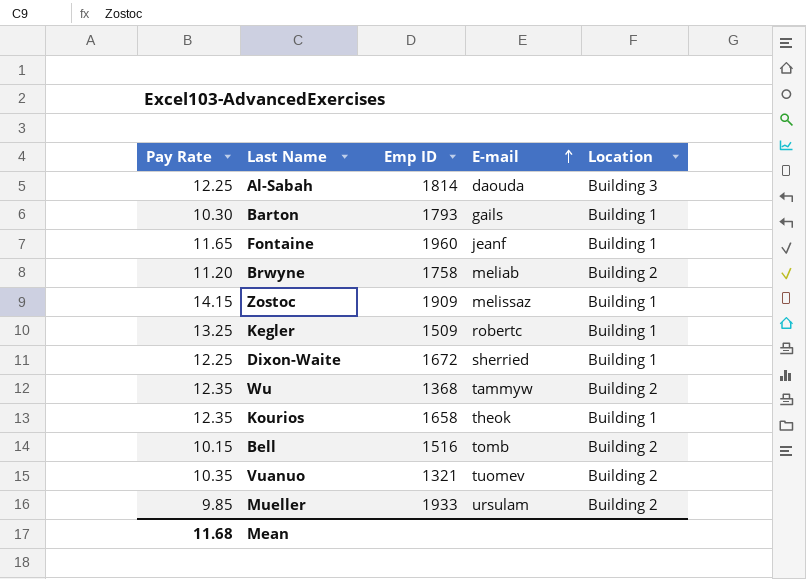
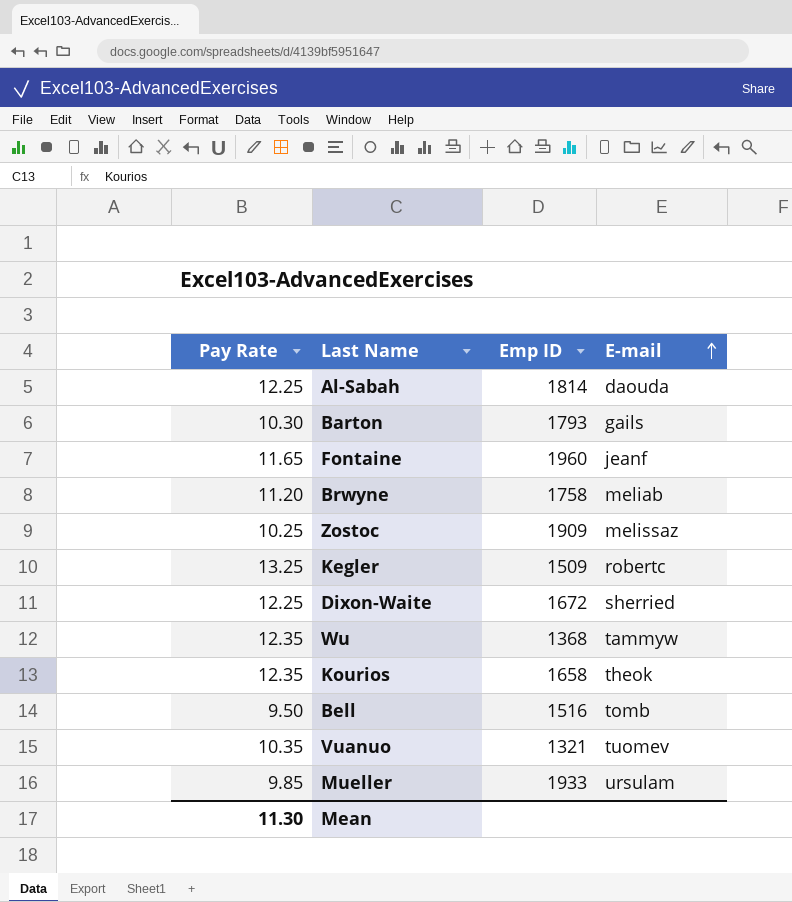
column Location | position: 5 -> none
Zostoc | Pay Rate: 14.15 -> 10.25
Bell | Pay Rate: 10.15 -> 9.50
Mean | Pay Rate: 11.68 -> 11.30

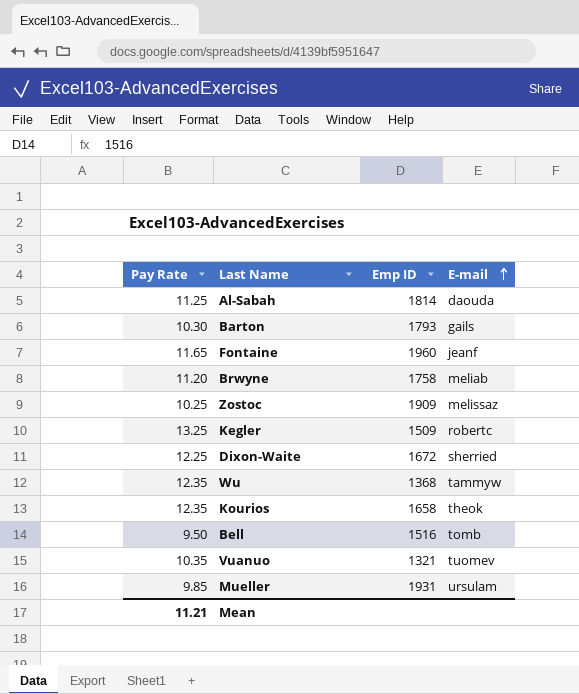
Al-Sabah | Pay Rate: 12.25 -> 11.25
Mueller | Emp ID: 1933 -> 1931
Mean | Pay Rate: 11.30 -> 11.21

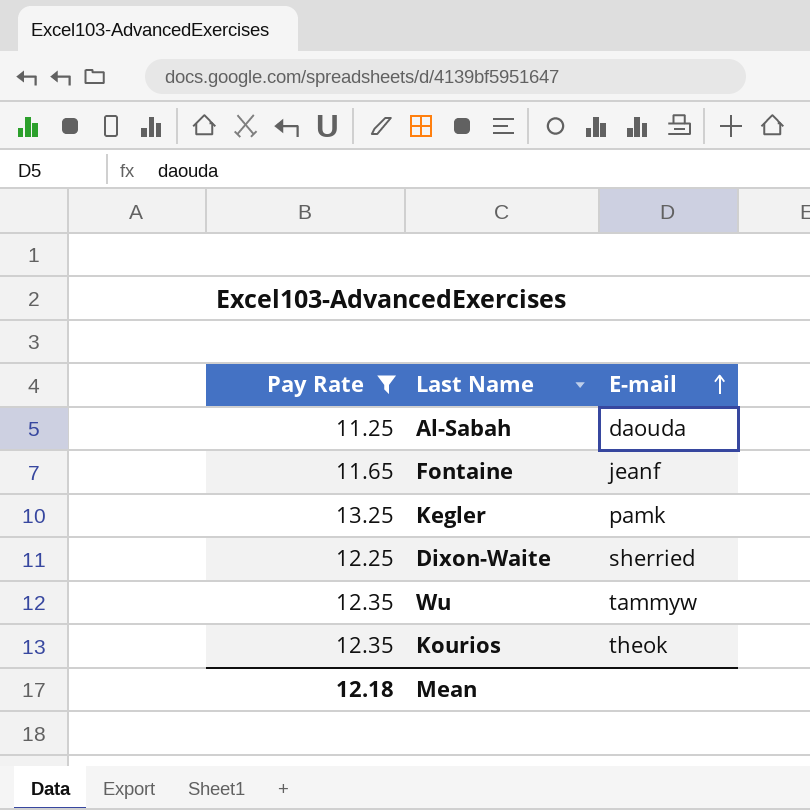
filter: none -> Pay Rate >= 11.25
column Emp ID | position: 3 -> none
Kegler | E-mail: robertc -> pamk
Mean | Pay Rate: 11.21 -> 12.18

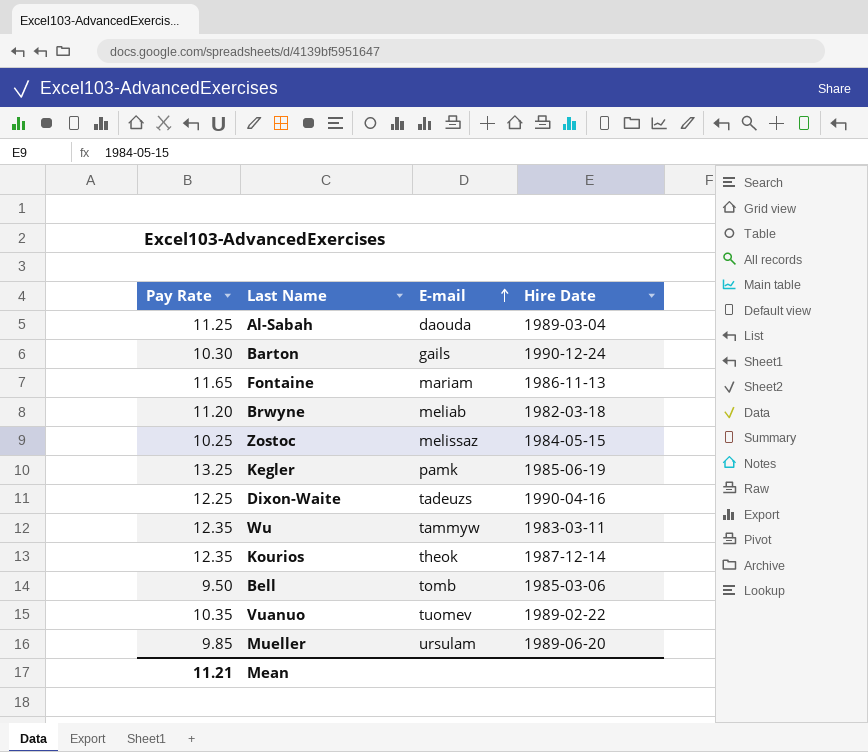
filter: Pay Rate >= 11.25 -> none
column Hire Date | position: none -> 4
Fontaine | E-mail: jeanf -> mariam
Dixon-Waite | E-mail: sherried -> tadeuzs
Mean | Pay Rate: 12.18 -> 11.21

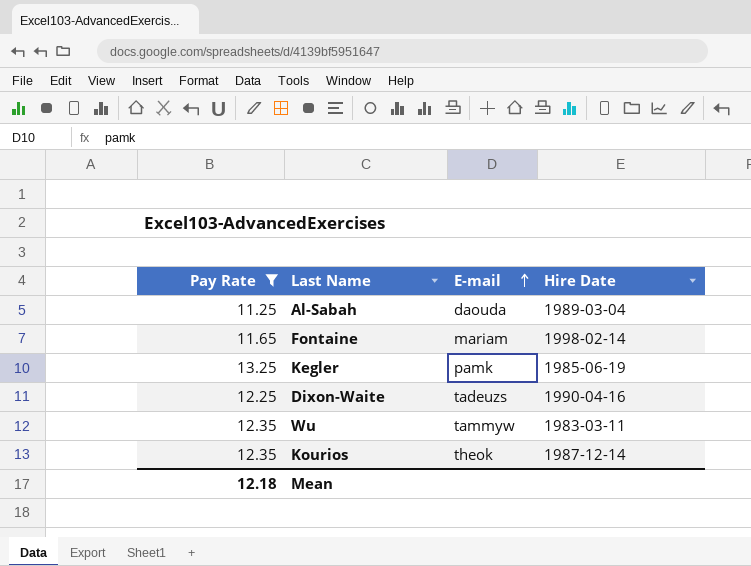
filter: none -> Pay Rate >= 11.25
Fontaine | Hire Date: 1986-11-13 -> 1998-02-14
Mean | Pay Rate: 11.21 -> 12.18

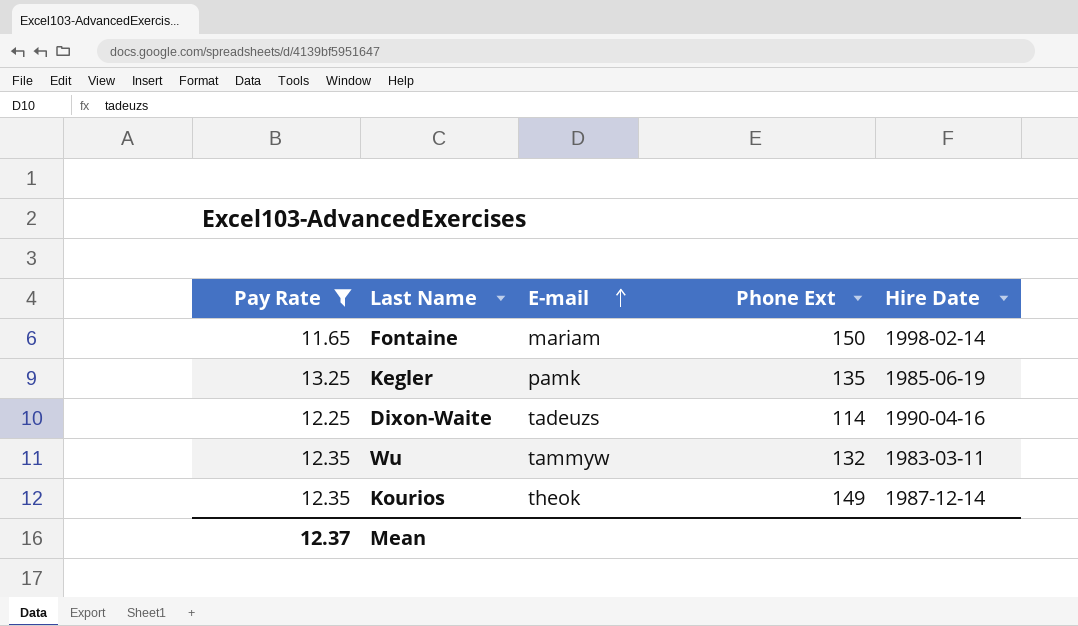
column Phone Ext | position: none -> 4
row Al-Sabah: 11.25 | daouda | 1989-03-04 -> none
Mean | Pay Rate: 12.18 -> 12.37

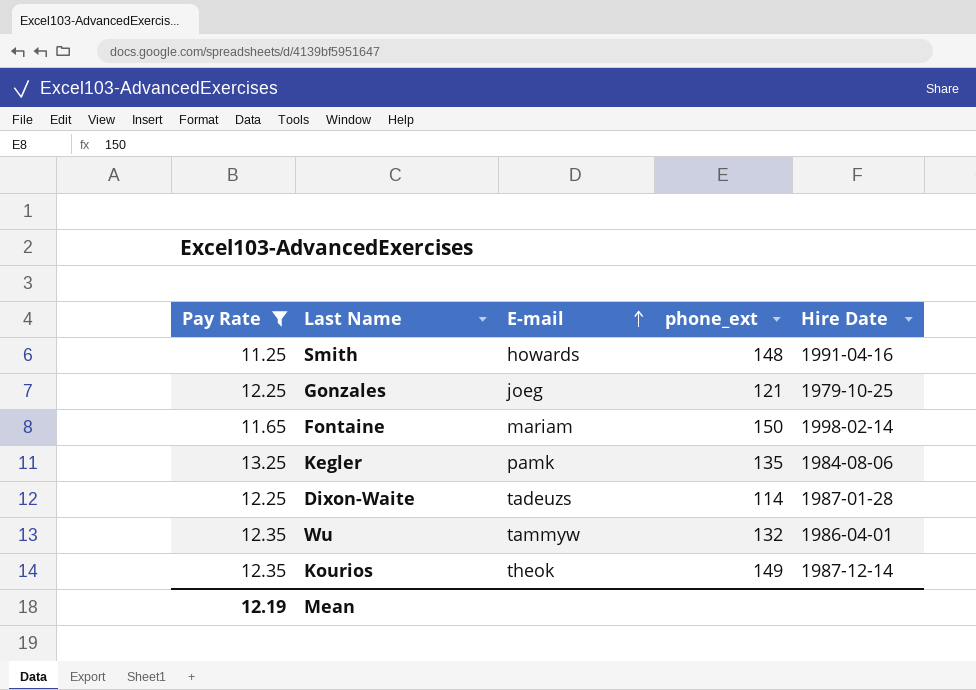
column name: Phone Ext -> phone_ext
row Smith: none -> 11.25 | howards | 148 | 1991-04-16
row Gonzales: none -> 12.25 | joeg | 121 | 1979-10-25
Kegler | Hire Date: 1985-06-19 -> 1984-08-06
Dixon-Waite | Hire Date: 1990-04-16 -> 1987-01-28
Wu | Hire Date: 1983-03-11 -> 1986-04-01
Mean | Pay Rate: 12.37 -> 12.19

